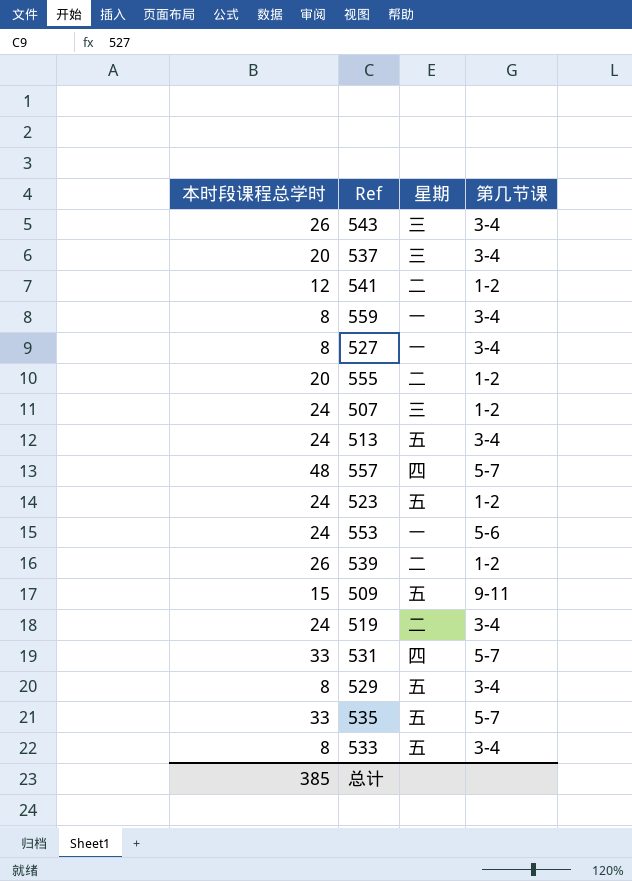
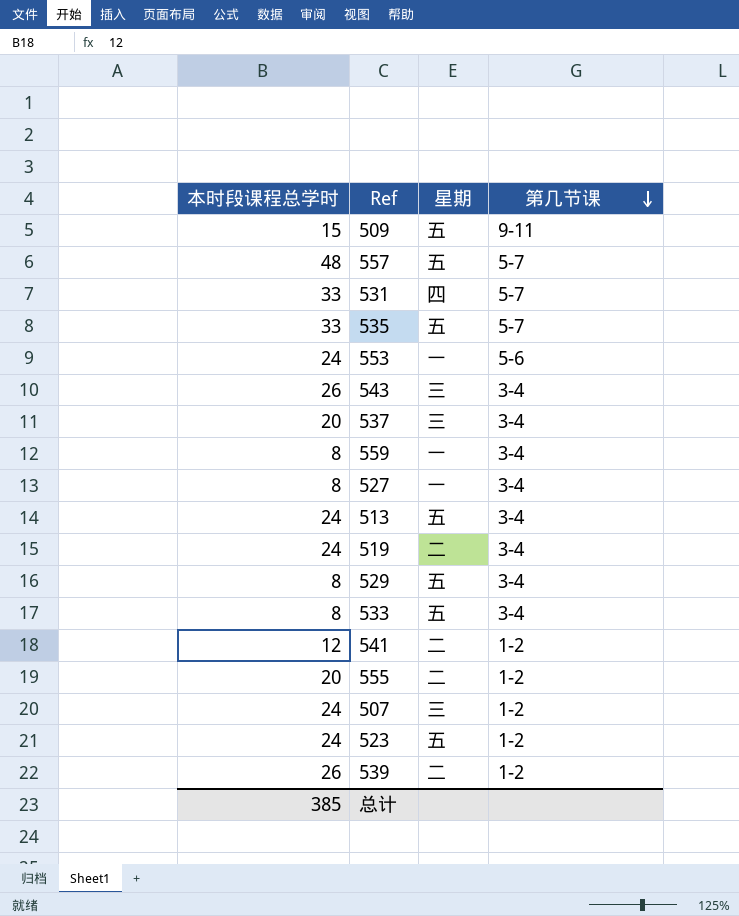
row order: none -> 第几节课 descending
557 | 星期: 四 -> 五

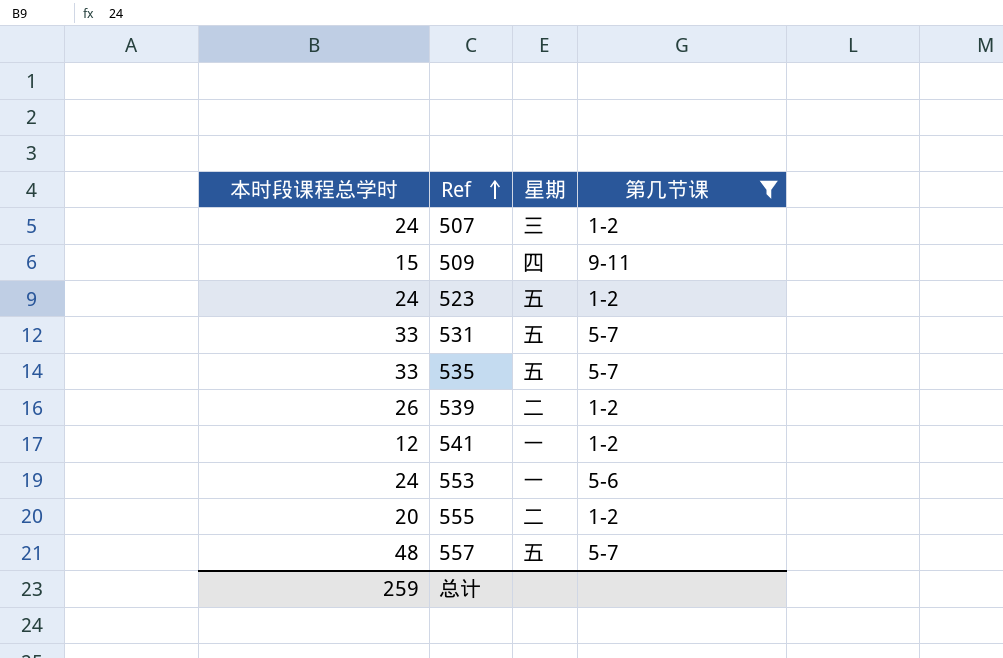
filter: none -> 第几节课 != 3-4
row order: 第几节课 descending -> Ref ascending
509 | 星期: 五 -> 四
531 | 星期: 四 -> 五
541 | 星期: 二 -> 一
总计 | 本时段课程总学时: 385 -> 259

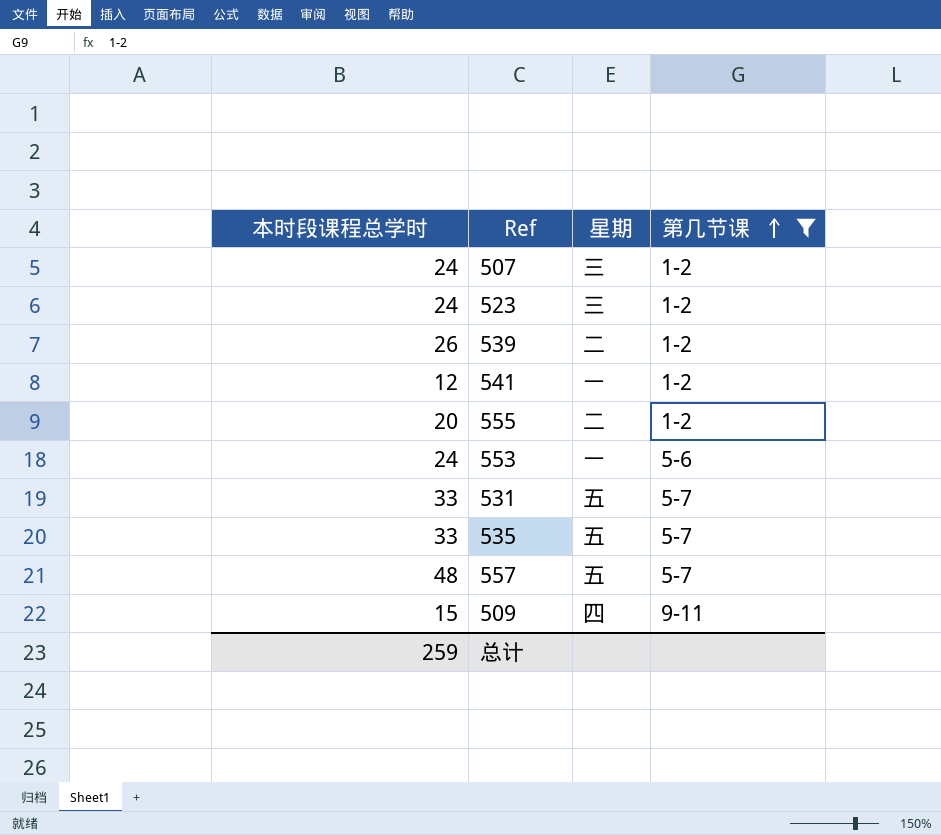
row order: Ref ascending -> 第几节课 ascending
523 | 星期: 五 -> 三

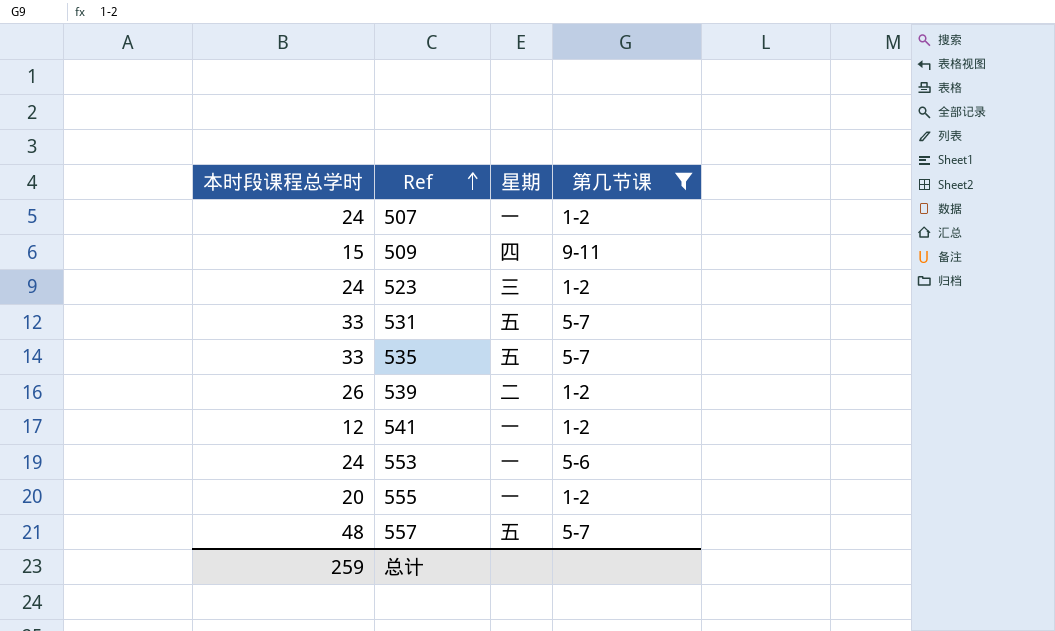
row order: 第几节课 ascending -> Ref ascending
507 | 星期: 三 -> 一
555 | 星期: 二 -> 一

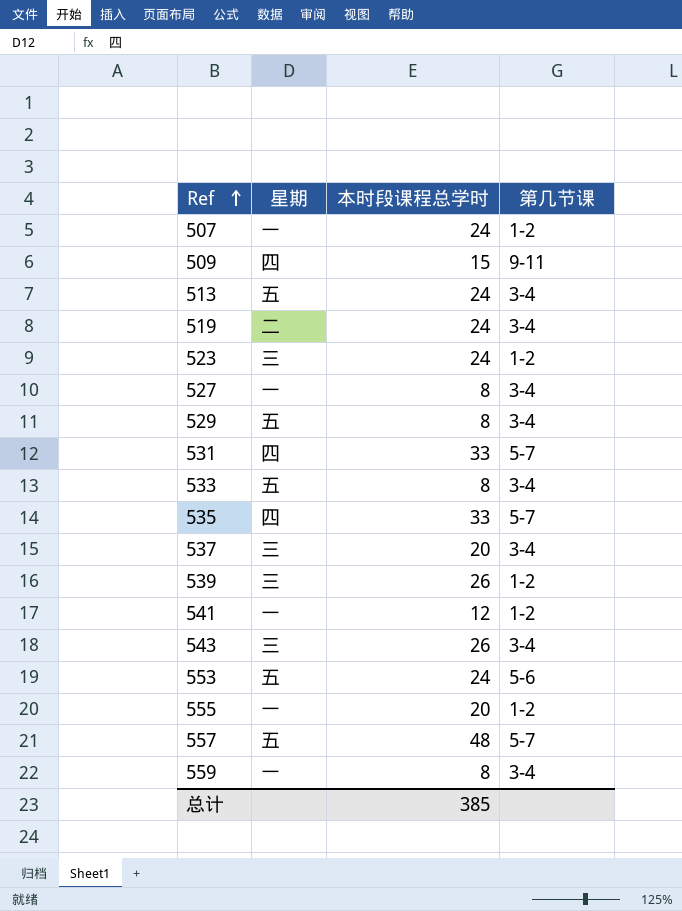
filter: 第几节课 != 3-4 -> none
column 本时段课程总学时 | position: 1 -> 3
531 | 星期: 五 -> 四
535 | 星期: 五 -> 四
539 | 星期: 二 -> 三
553 | 星期: 一 -> 五
总计 | 本时段课程总学时: 259 -> 385

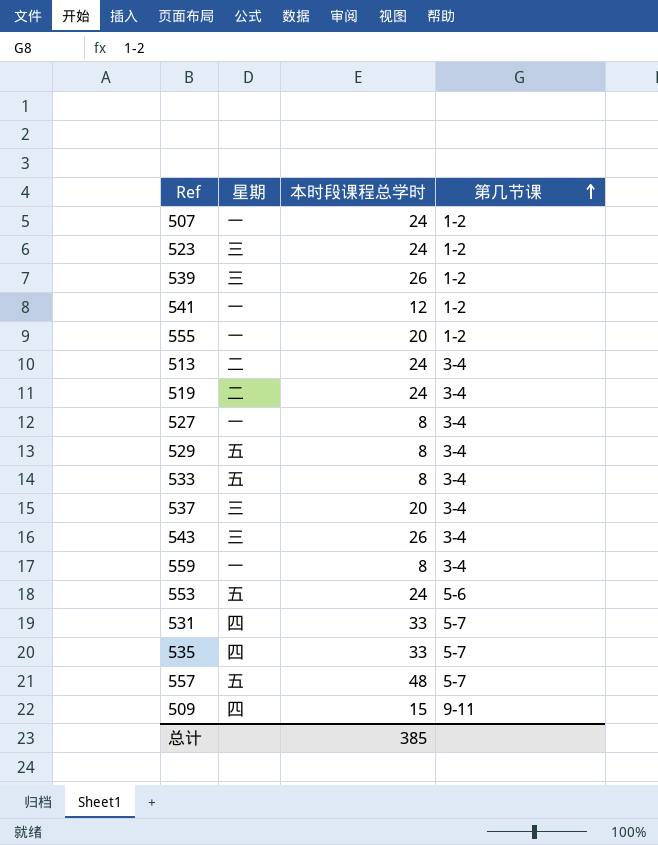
row order: Ref ascending -> 第几节课 ascending
513 | 星期: 五 -> 二

